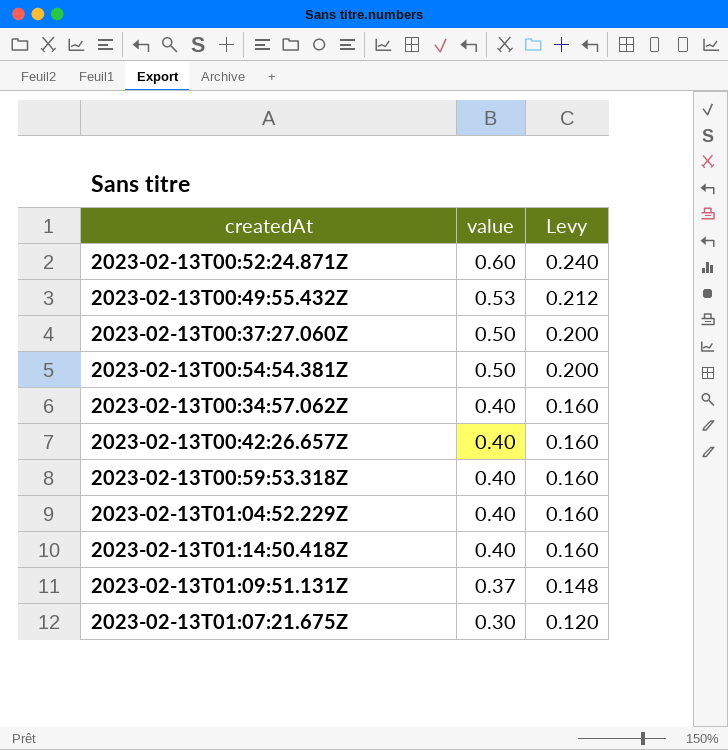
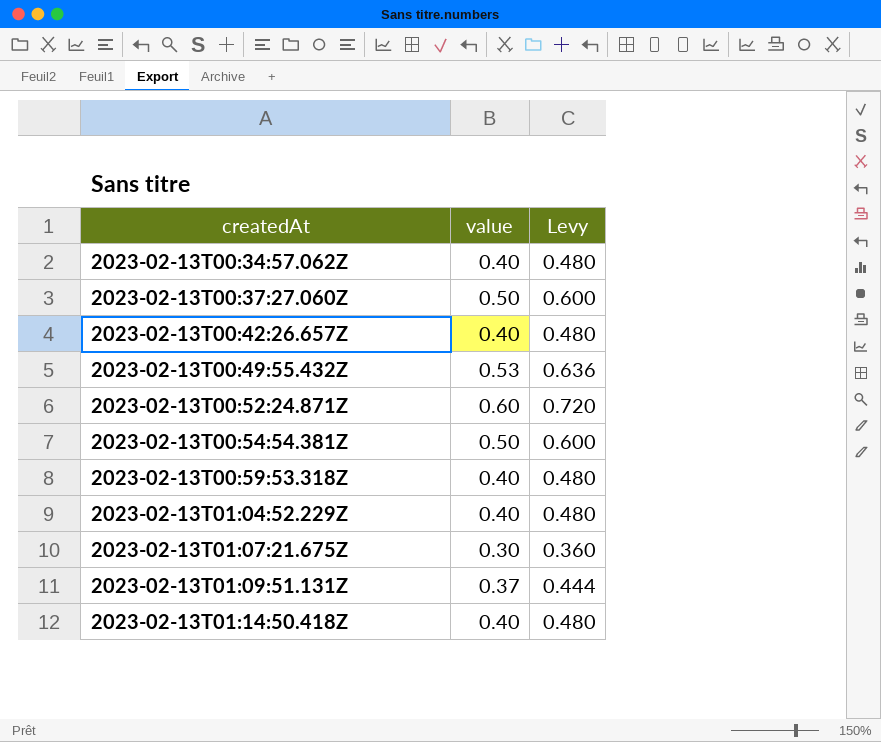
row order: value descending -> createdAt ascending
column Levy | formula: [value] * 0.4 -> [value] * 1.2

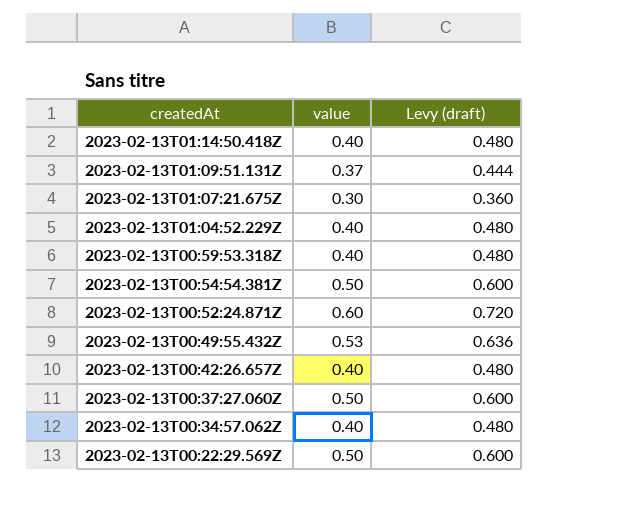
row order: createdAt ascending -> createdAt descending
column name: Levy -> Levy (draft)
row 2023-02-13T00:22:29.569Z: none -> 0.50 | 0.600

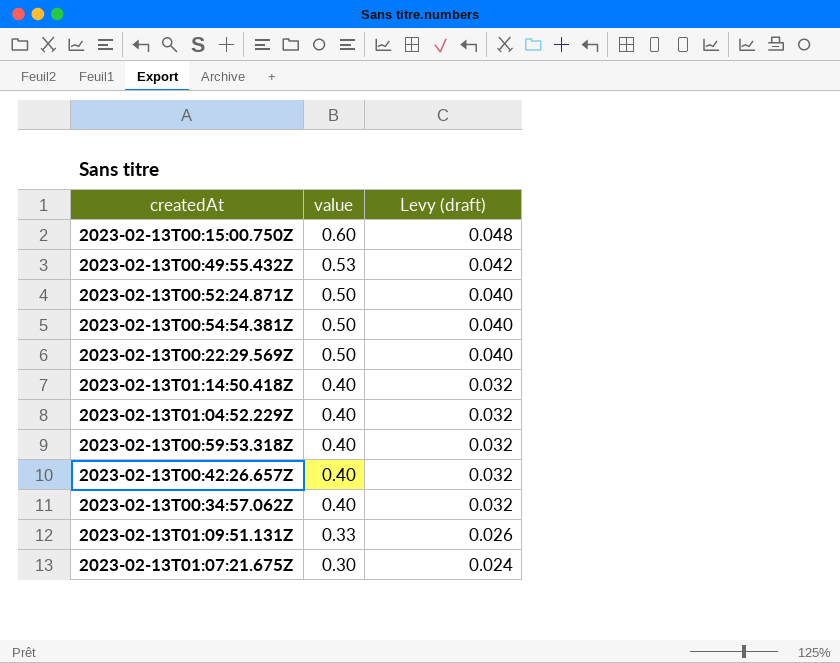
row order: createdAt descending -> value descending
column Levy (draft) | formula: [value] * 1.2 -> [value] * 0.08
row 2023-02-13T00:37:27.060Z: 0.50 | 0.600 -> none
row 2023-02-13T00:15:00.750Z: none -> 0.60 | 0.048
2023-02-13T00:52:24.871Z | value: 0.60 -> 0.50
2023-02-13T01:09:51.131Z | value: 0.37 -> 0.33

